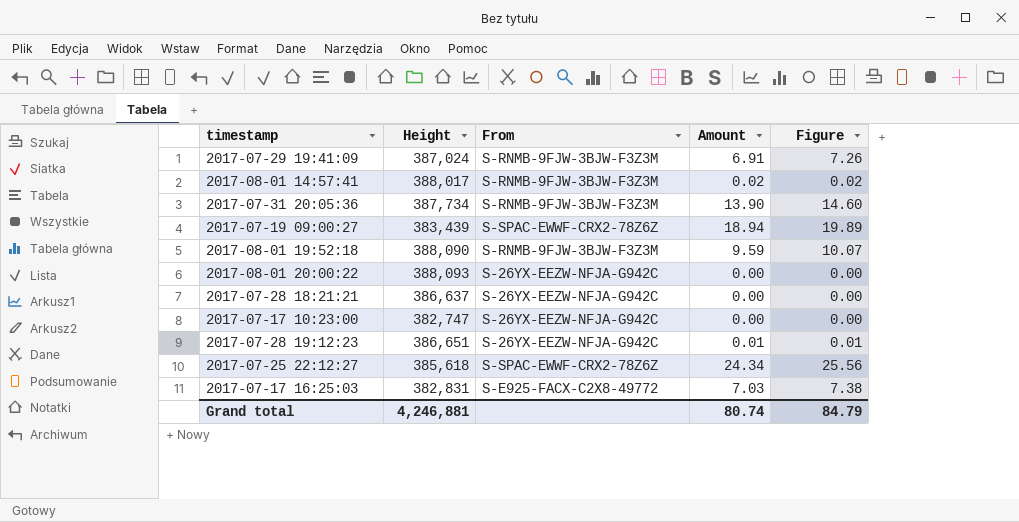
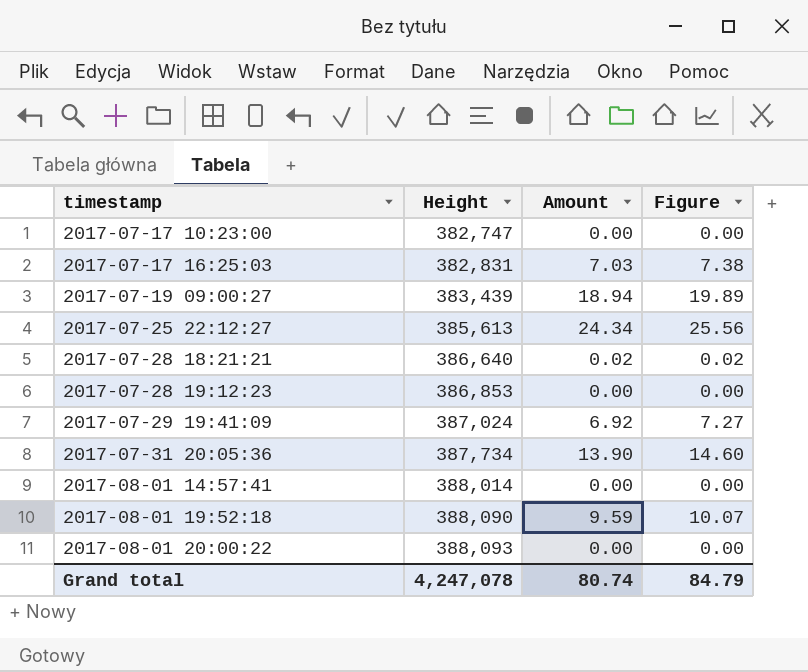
row order: none -> timestamp ascending
column From | position: 3 -> none
2017-07-25 22:12:27 | Height: 385,618 -> 385,613
2017-07-28 18:21:21 | Height: 386,637 -> 386,640
2017-07-28 18:21:21 | Amount: 0.00 -> 0.02
2017-07-28 18:21:21 | Figure: 0.00 -> 0.02
2017-07-28 19:12:23 | Height: 386,651 -> 386,853
2017-07-28 19:12:23 | Amount: 0.01 -> 0.00
2017-07-28 19:12:23 | Figure: 0.01 -> 0.00
2017-07-29 19:41:09 | Amount: 6.91 -> 6.92
2017-07-29 19:41:09 | Figure: 7.26 -> 7.27
2017-08-01 14:57:41 | Height: 388,017 -> 388,014
2017-08-01 14:57:41 | Amount: 0.02 -> 0.00
2017-08-01 14:57:41 | Figure: 0.02 -> 0.00
Grand total | Height: 4,246,881 -> 4,247,078

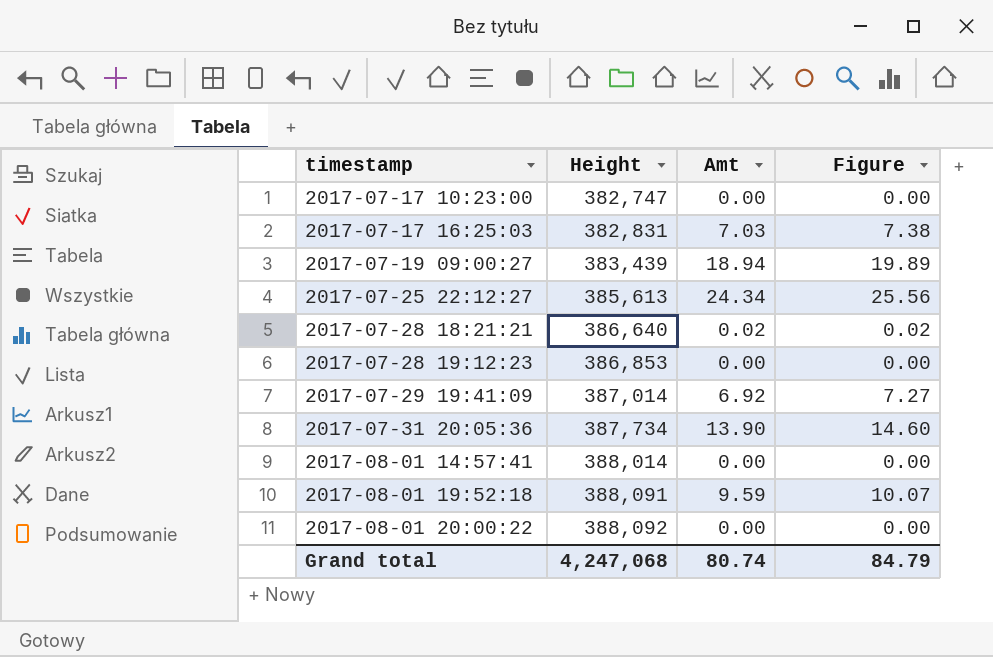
column name: Amount -> Amt
2017-07-29 19:41:09 | Height: 387,024 -> 387,014
2017-08-01 19:52:18 | Height: 388,090 -> 388,091
2017-08-01 20:00:22 | Height: 388,093 -> 388,092
Grand total | Height: 4,247,078 -> 4,247,068

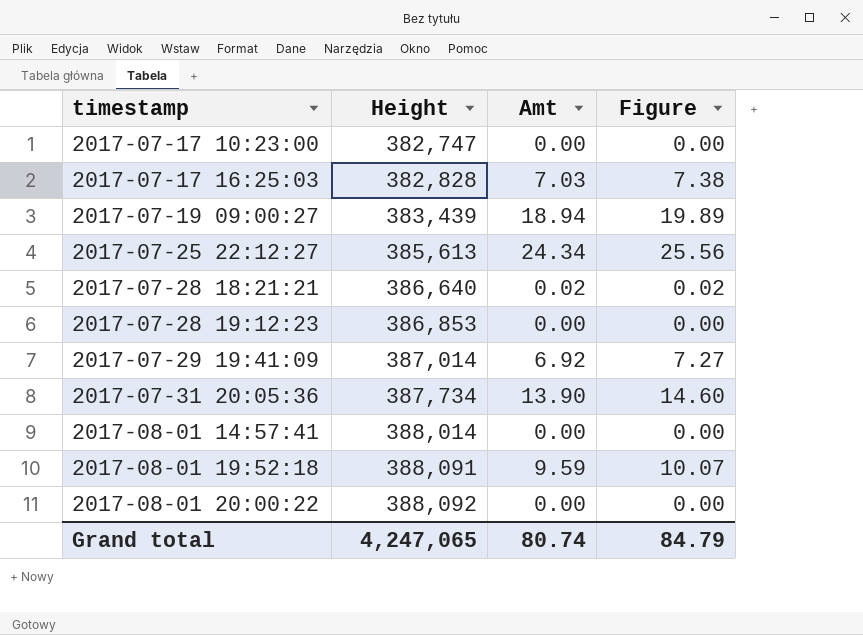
2017-07-17 16:25:03 | Height: 382,831 -> 382,828
Grand total | Height: 4,247,068 -> 4,247,065

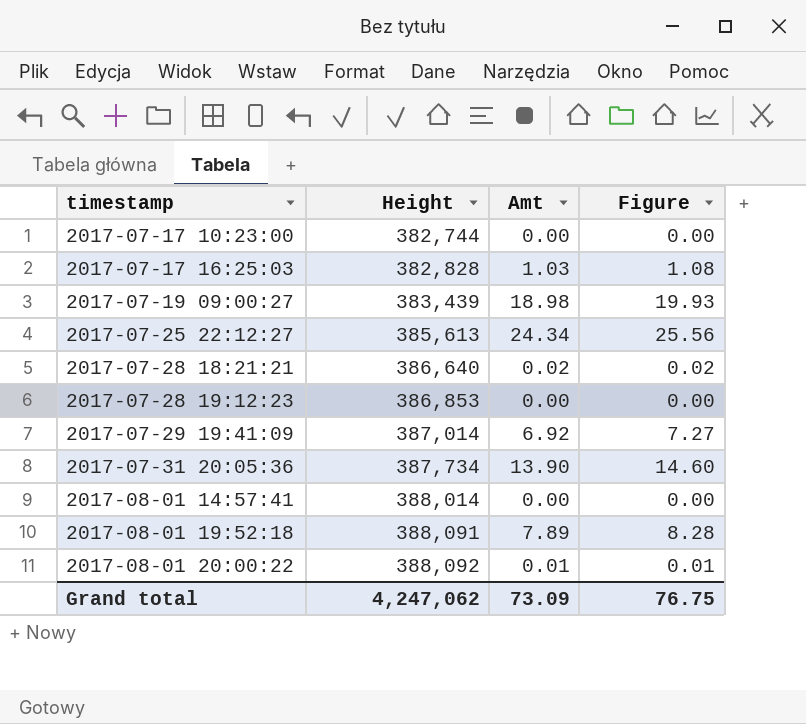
2017-07-17 10:23:00 | Height: 382,747 -> 382,744
2017-07-17 16:25:03 | Amt: 7.03 -> 1.03
2017-07-17 16:25:03 | Figure: 7.38 -> 1.08
2017-07-19 09:00:27 | Amt: 18.94 -> 18.98
2017-07-19 09:00:27 | Figure: 19.89 -> 19.93
2017-08-01 19:52:18 | Amt: 9.59 -> 7.89
2017-08-01 19:52:18 | Figure: 10.07 -> 8.28
2017-08-01 20:00:22 | Amt: 0.00 -> 0.01
2017-08-01 20:00:22 | Figure: 0.00 -> 0.01
Grand total | Height: 4,247,065 -> 4,247,062
Grand total | Amt: 80.74 -> 73.09
Grand total | Figure: 84.79 -> 76.75

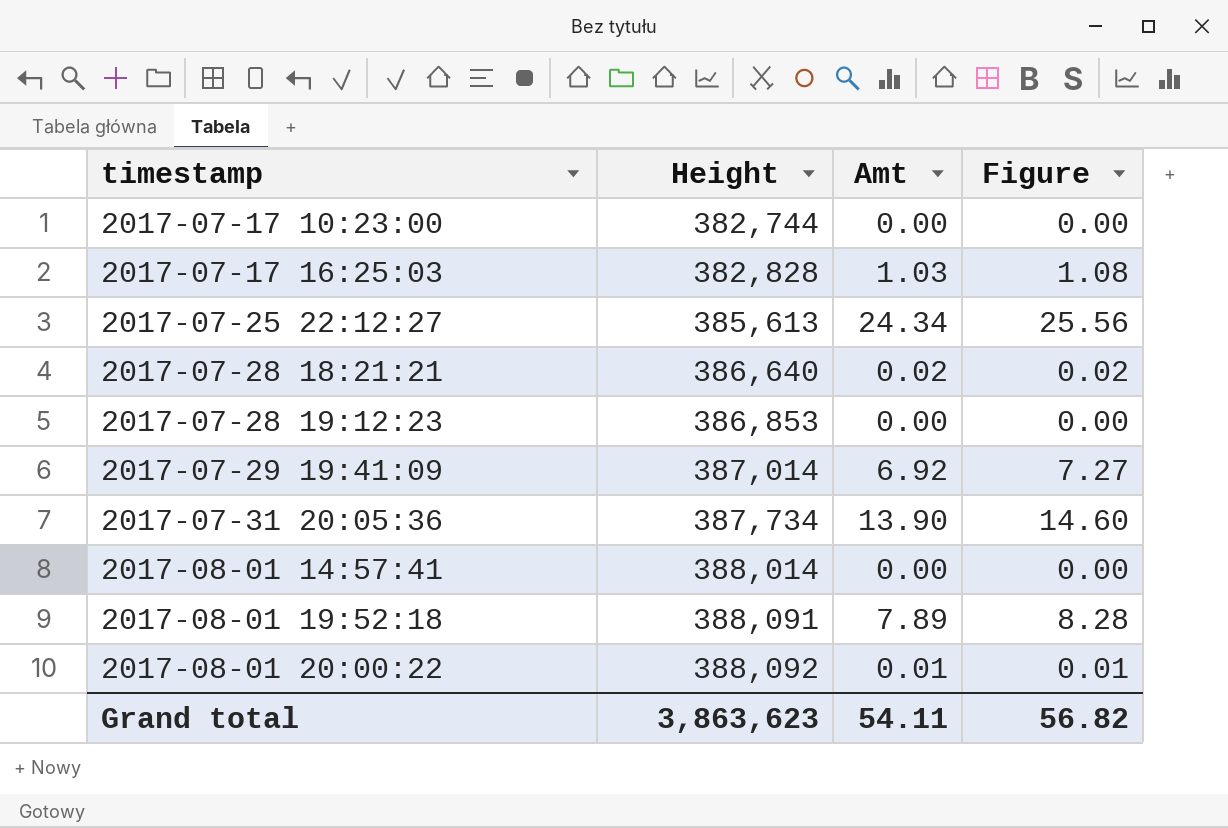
row 2017-07-19 09:00:27: 383,439 | 18.98 | 19.93 -> none
Grand total | Height: 4,247,062 -> 3,863,623
Grand total | Amt: 73.09 -> 54.11
Grand total | Figure: 76.75 -> 56.82

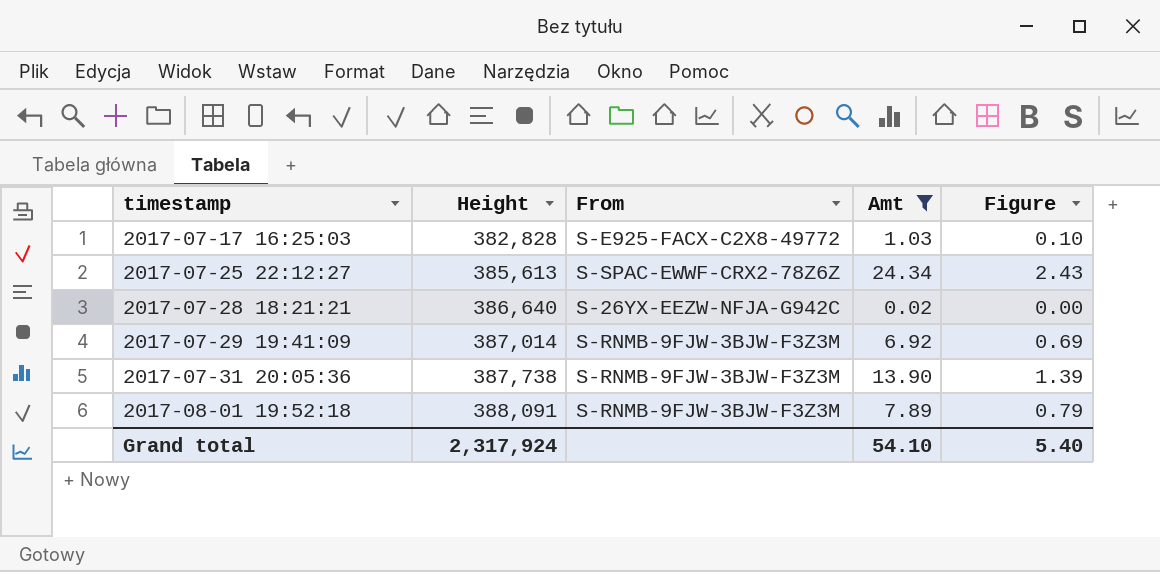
filter: none -> Amt >= 0.02
column From | position: none -> 3
column Figure | formula: [Amt] * 1.05 -> [Amt] * 0.1
2017-07-31 20:05:36 | Height: 387,734 -> 387,738
Grand total | Height: 3,863,623 -> 2,317,924
Grand total | Amt: 54.11 -> 54.10
Grand total | Figure: 56.82 -> 5.40

